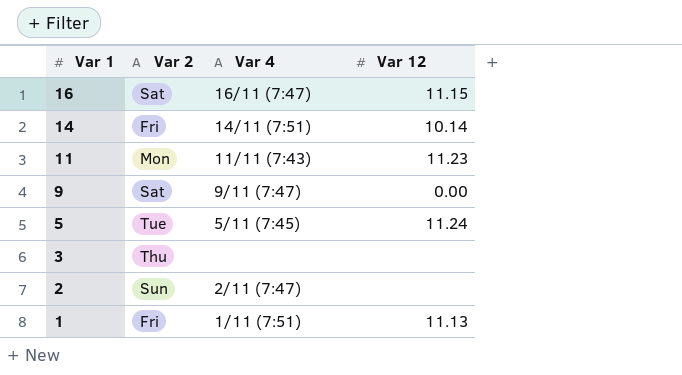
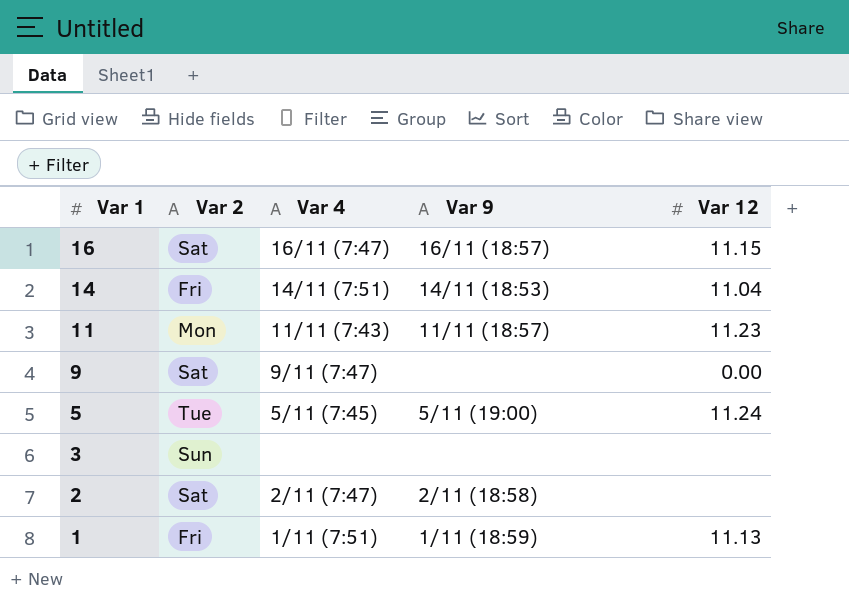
column Var 9 | position: none -> 4
14 | Var 12: 10.14 -> 11.04
3 | Var 2: Thu -> Sun
2 | Var 2: Sun -> Sat

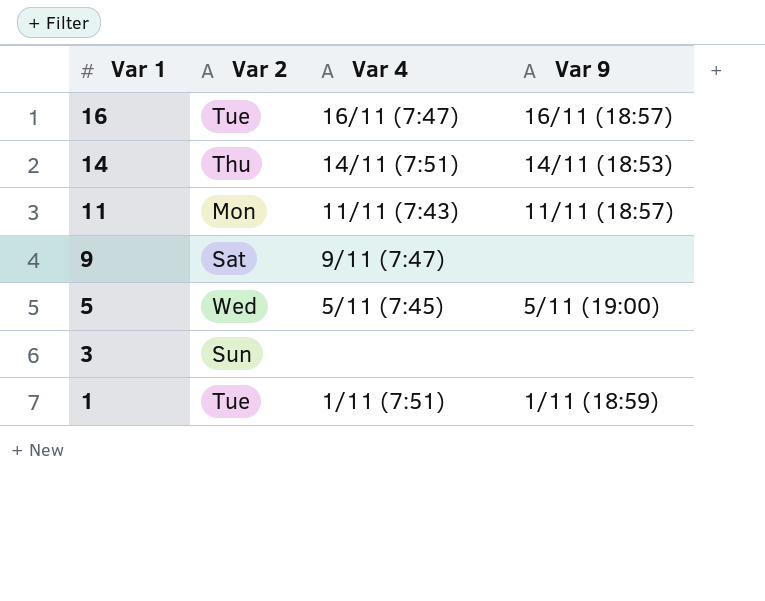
column Var 12 | position: 5 -> none
row 2: Sat | 2/11 (7:47) | 2/11 (18:58) | none -> none
16 | Var 2: Sat -> Tue
14 | Var 2: Fri -> Thu
5 | Var 2: Tue -> Wed
1 | Var 2: Fri -> Tue

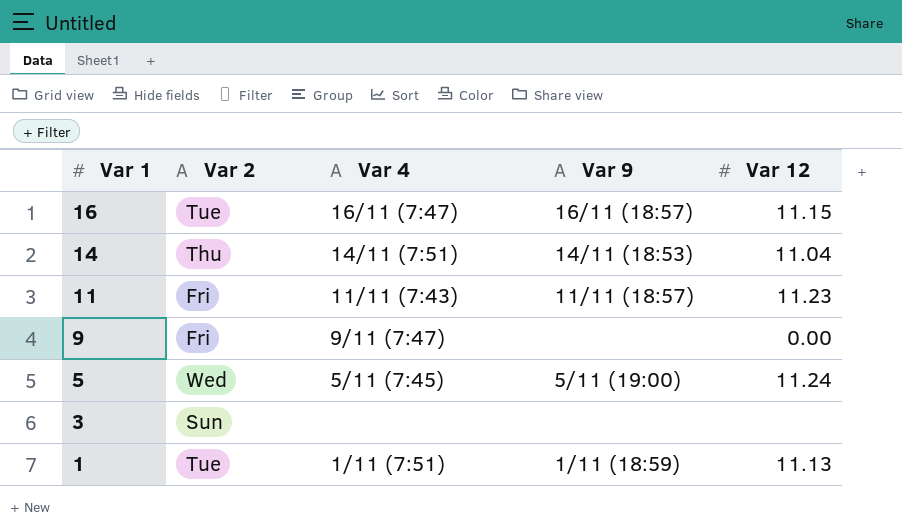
column Var 12 | position: none -> 5
11 | Var 2: Mon -> Fri
9 | Var 2: Sat -> Fri

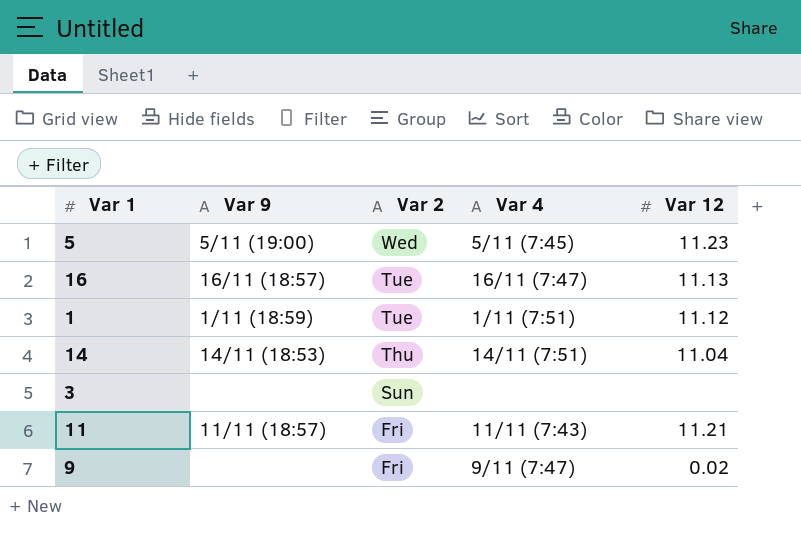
row order: Var 1 descending -> Var 2 descending
column Var 9 | position: 4 -> 2
5 | Var 12: 11.24 -> 11.23
16 | Var 12: 11.15 -> 11.13
1 | Var 12: 11.13 -> 11.12
11 | Var 12: 11.23 -> 11.21
9 | Var 12: 0.00 -> 0.02

